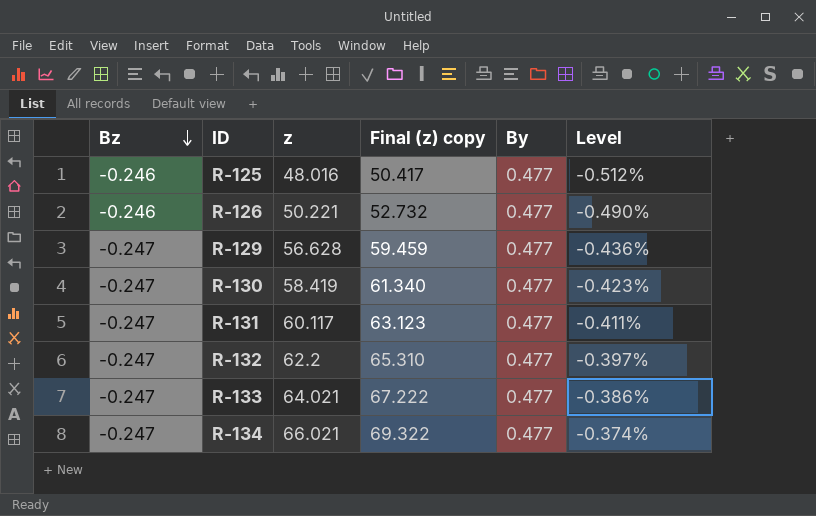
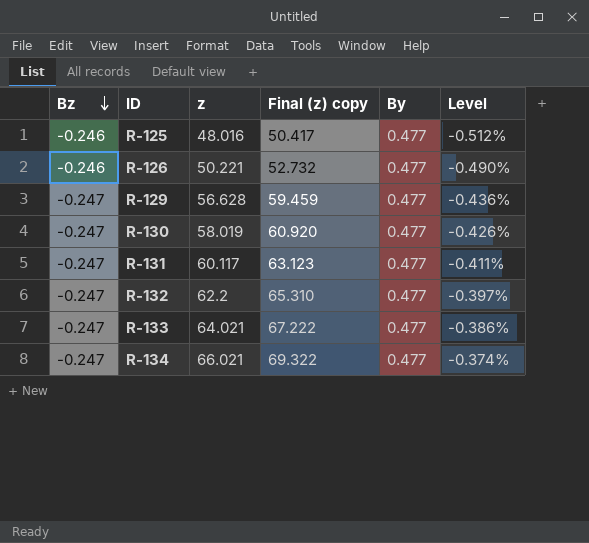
R-130 | z: 58.419 -> 58.019
R-130 | Final (z) copy: 61.340 -> 60.920
R-130 | Level: -0.423% -> -0.426%

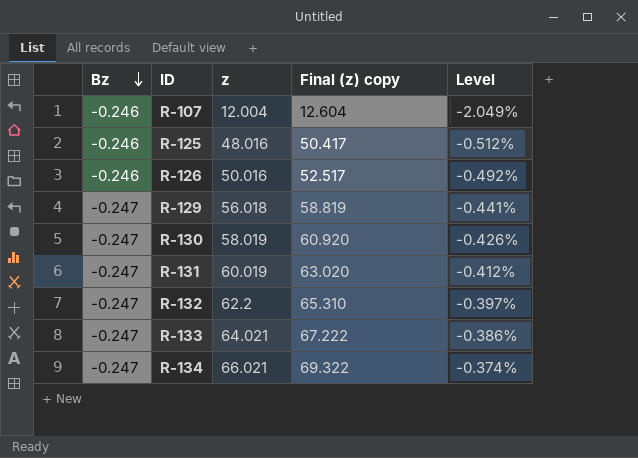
column By | position: 5 -> none
row R-107: none -> -0.246 | 12.004 | 12.604 | -2.049%
R-126 | z: 50.221 -> 50.016
R-126 | Final (z) copy: 52.732 -> 52.517
R-126 | Level: -0.490% -> -0.492%
R-129 | z: 56.628 -> 56.018
R-129 | Final (z) copy: 59.459 -> 58.819
R-129 | Level: -0.436% -> -0.441%
R-131 | z: 60.117 -> 60.019
R-131 | Final (z) copy: 63.123 -> 63.020
R-131 | Level: -0.411% -> -0.412%

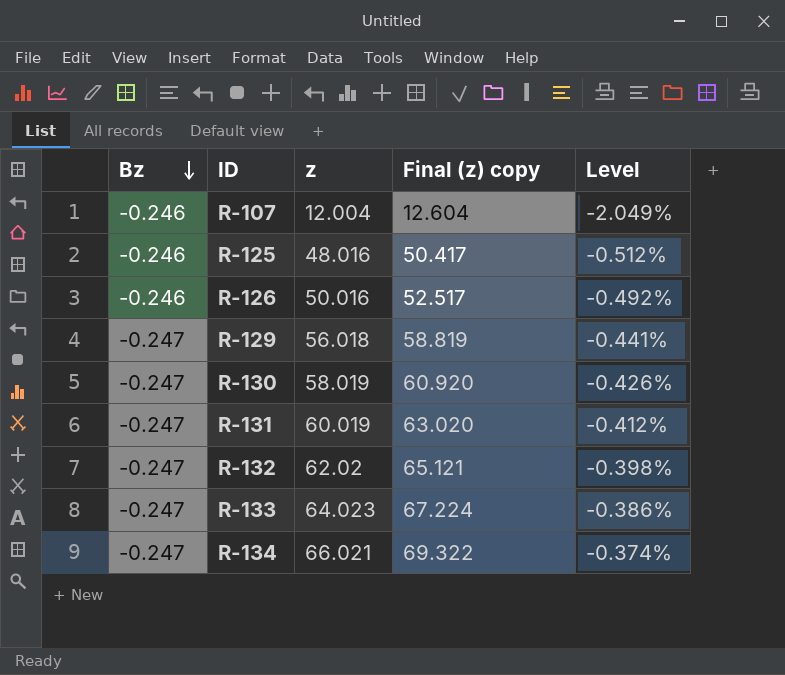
R-132 | z: 62.2 -> 62.02
R-132 | Final (z) copy: 65.310 -> 65.121
R-132 | Level: -0.397% -> -0.398%
R-133 | z: 64.021 -> 64.023
R-133 | Final (z) copy: 67.222 -> 67.224

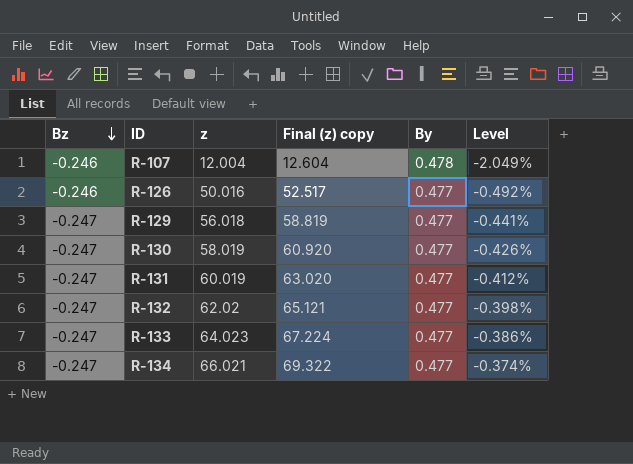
column By | position: none -> 5
row R-125: -0.246 | 48.016 | 50.417 | -0.512% -> none

